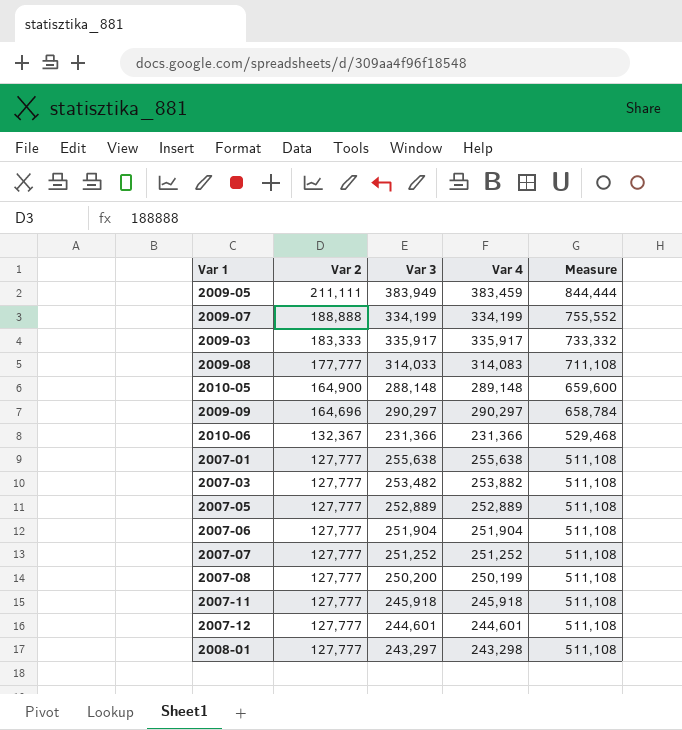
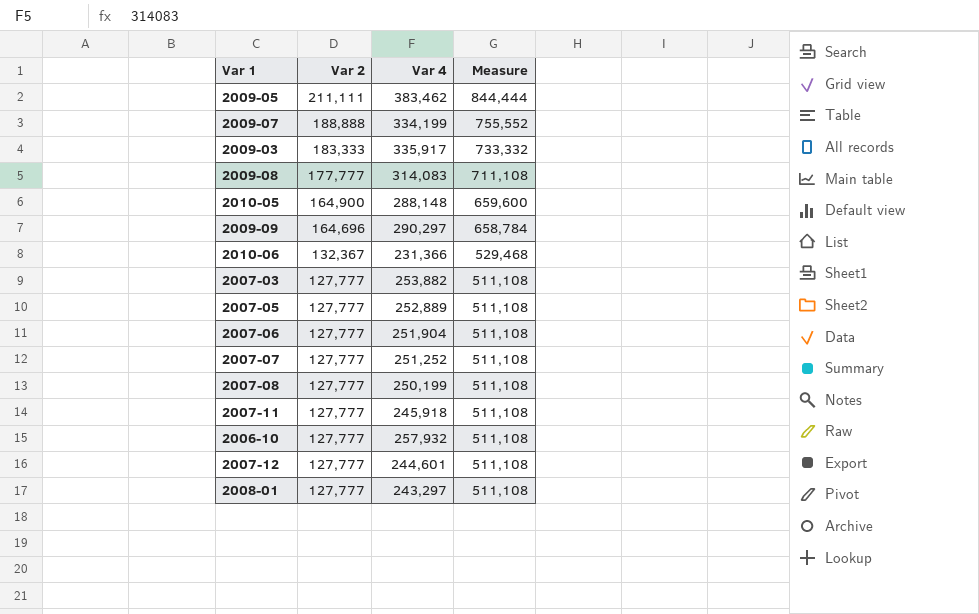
column Var 3 | position: 3 -> none
row 2007-01: 127,777 | 255,638 | 255,638 | 511,108 -> none
2009-05 | Var 4: 383,459 -> 383,462
2010-05 | Var 4: 289,148 -> 288,148
row 2006-10: none -> 127,777 | 257,932 | 511,108
2008-01 | Var 4: 243,298 -> 243,297

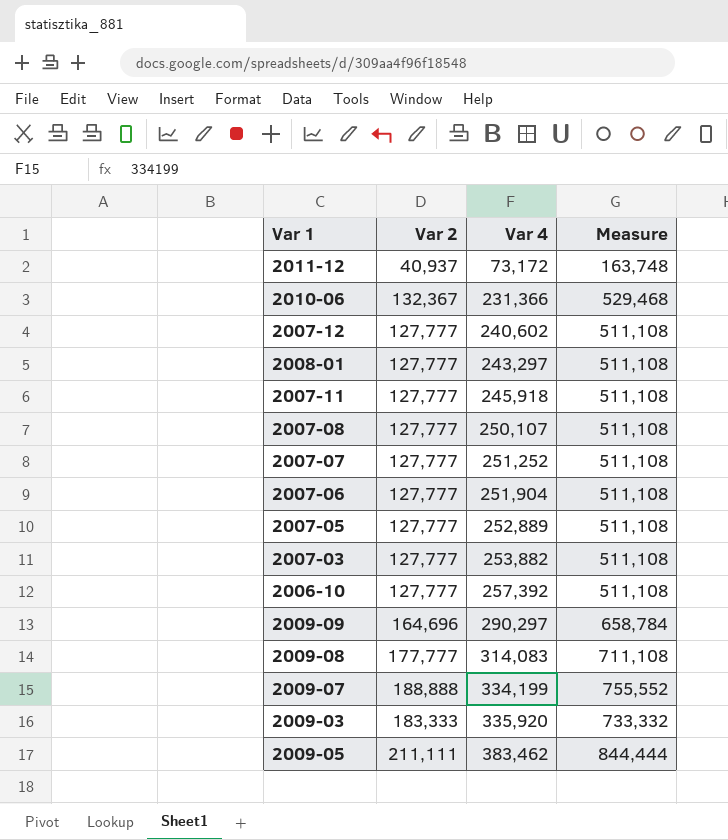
row order: Var 2 descending -> Var 4 ascending
row 2010-05: 164,900 | 288,148 | 659,600 -> none
row 2011-12: none -> 40,937 | 73,172 | 163,748
2007-12 | Var 4: 244,601 -> 240,602
2007-08 | Var 4: 250,199 -> 250,107
2006-10 | Var 4: 257,932 -> 257,392
2009-03 | Var 4: 335,917 -> 335,920

